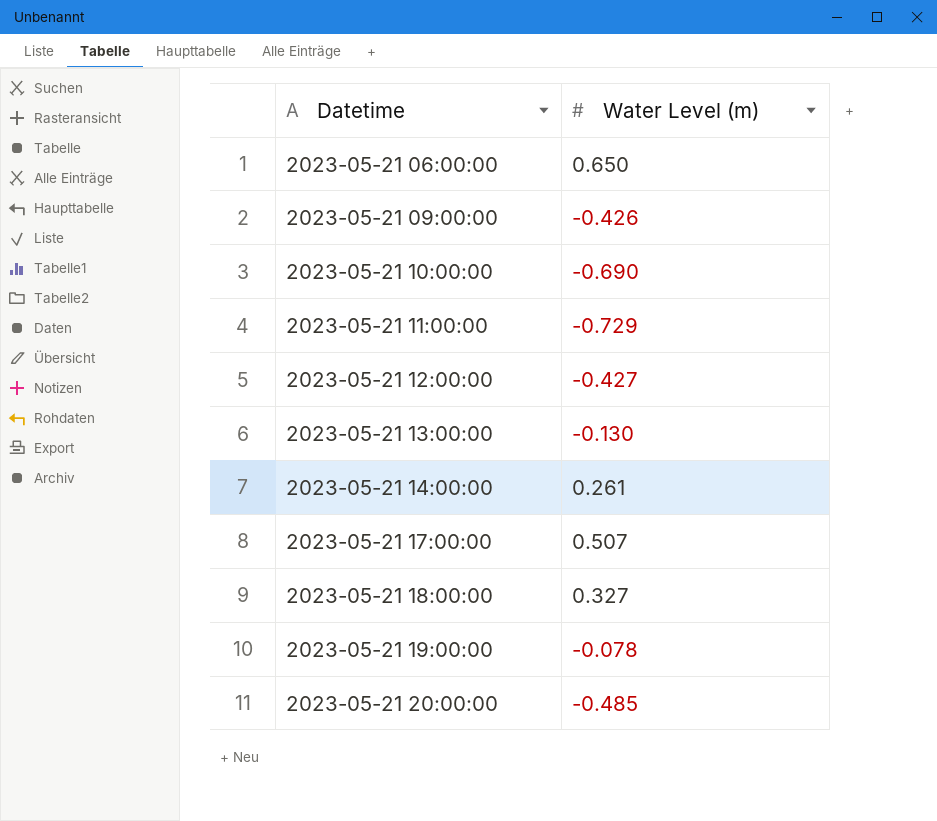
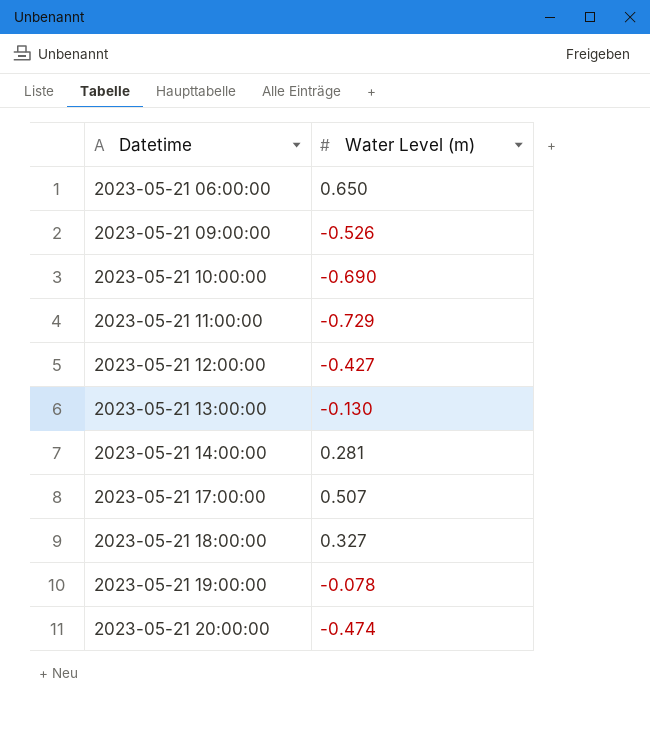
2023-05-21 09:00:00 | Water Level (m): -0.426 -> -0.526
2023-05-21 14:00:00 | Water Level (m): 0.261 -> 0.281
2023-05-21 20:00:00 | Water Level (m): -0.485 -> -0.474

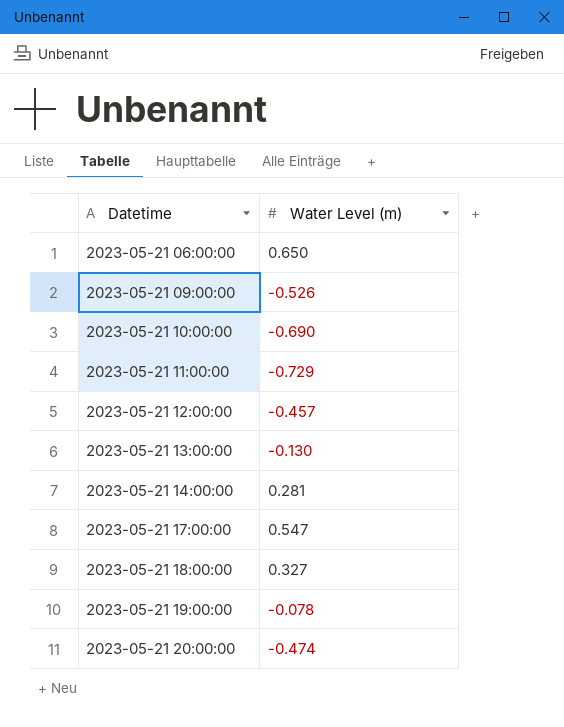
2023-05-21 12:00:00 | Water Level (m): -0.427 -> -0.457
2023-05-21 17:00:00 | Water Level (m): 0.507 -> 0.547

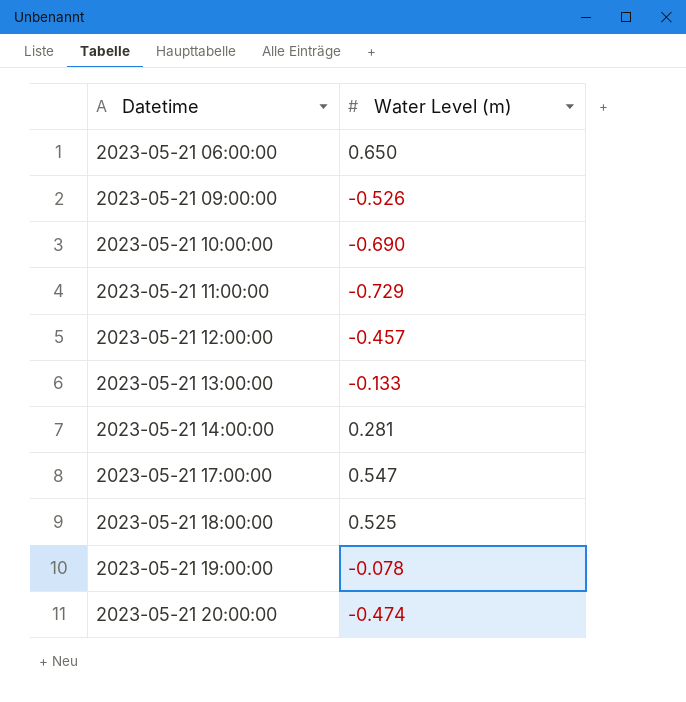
2023-05-21 13:00:00 | Water Level (m): -0.130 -> -0.133
2023-05-21 18:00:00 | Water Level (m): 0.327 -> 0.525

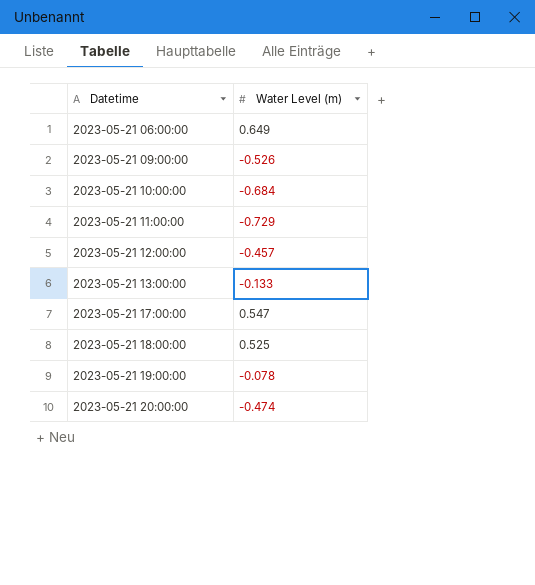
row 2023-05-21 14:00:00: 0.281 -> none
2023-05-21 06:00:00 | Water Level (m): 0.650 -> 0.649
2023-05-21 10:00:00 | Water Level (m): -0.690 -> -0.684

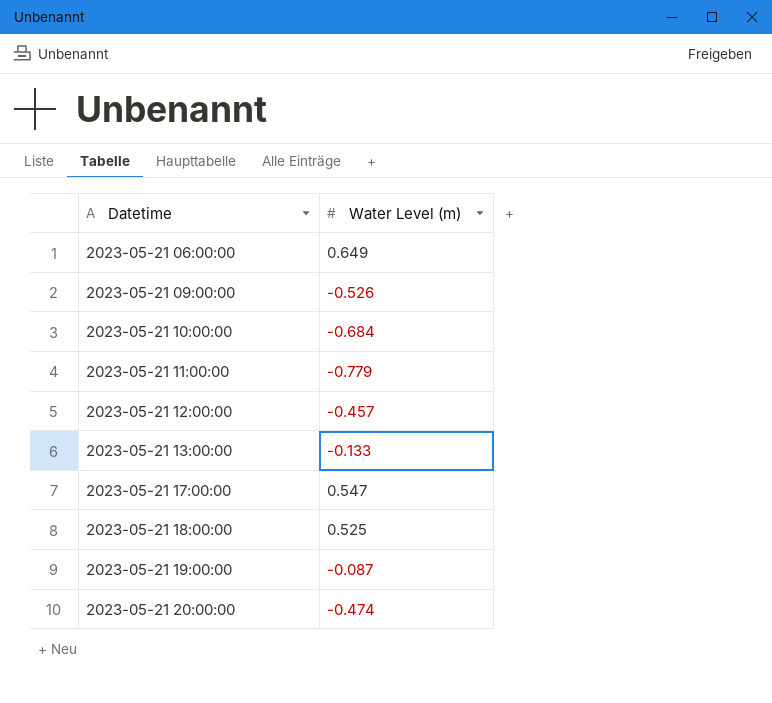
2023-05-21 11:00:00 | Water Level (m): -0.729 -> -0.779
2023-05-21 19:00:00 | Water Level (m): -0.078 -> -0.087

